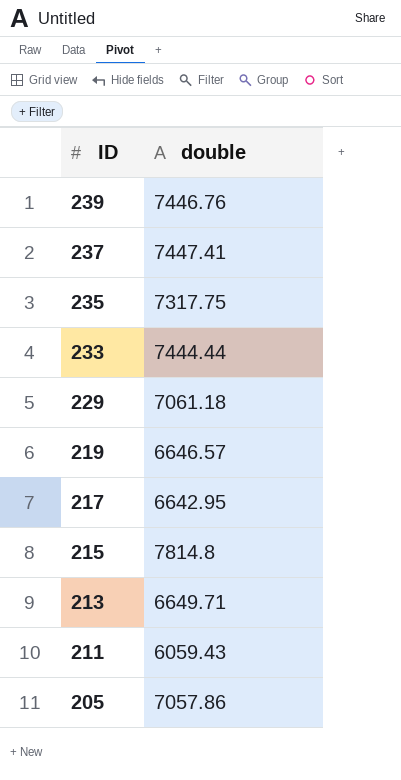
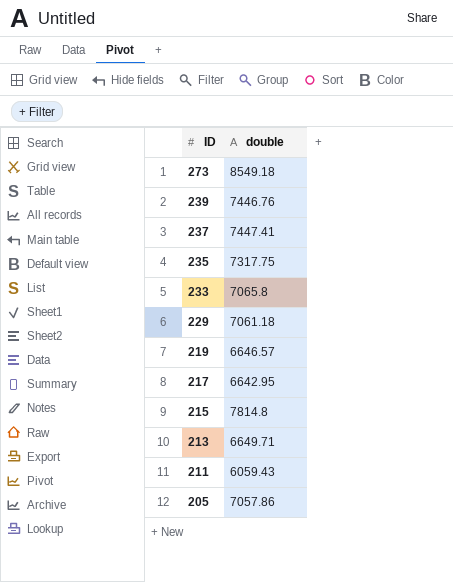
row 273: none -> 8549.18
233 | double: 7444.44 -> 7065.8

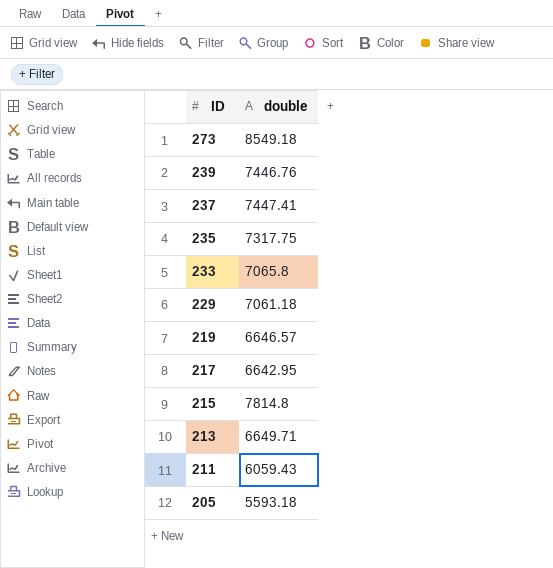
205 | double: 7057.86 -> 5593.18

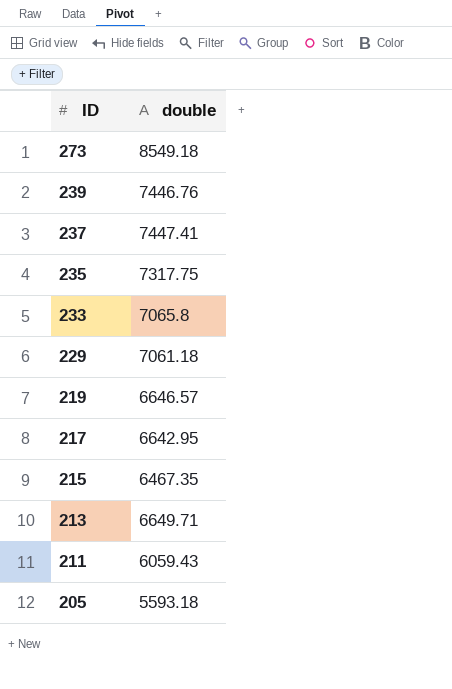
215 | double: 7814.8 -> 6467.35

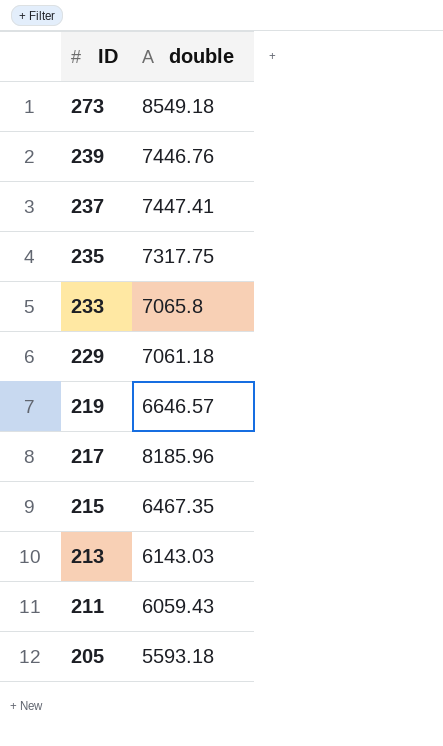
217 | double: 6642.95 -> 8185.96
213 | double: 6649.71 -> 6143.03

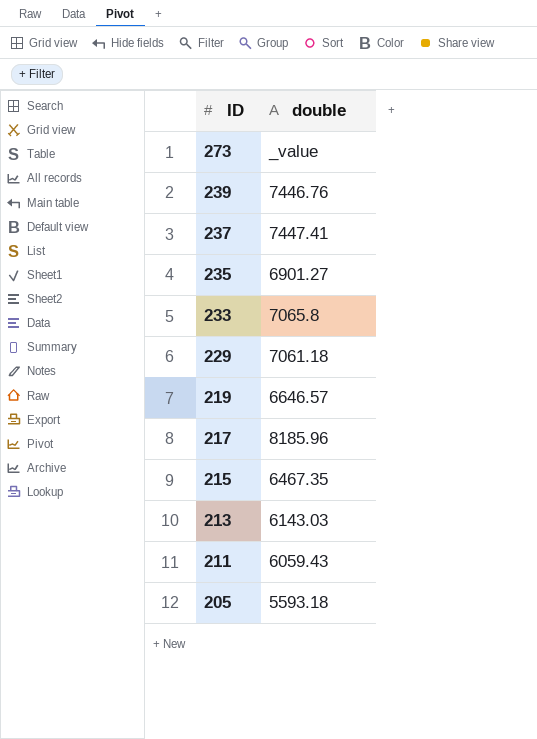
273 | double: 8549.18 -> _value
235 | double: 7317.75 -> 6901.27

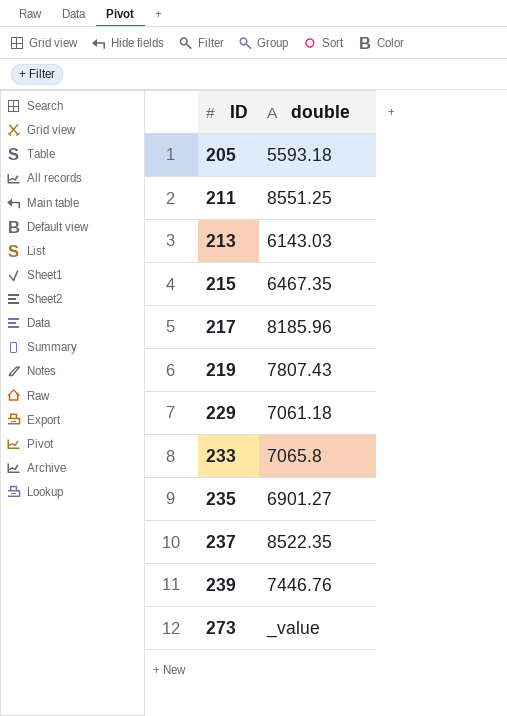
row order: ID descending -> ID ascending
211 | double: 6059.43 -> 8551.25
219 | double: 6646.57 -> 7807.43
237 | double: 7447.41 -> 8522.35

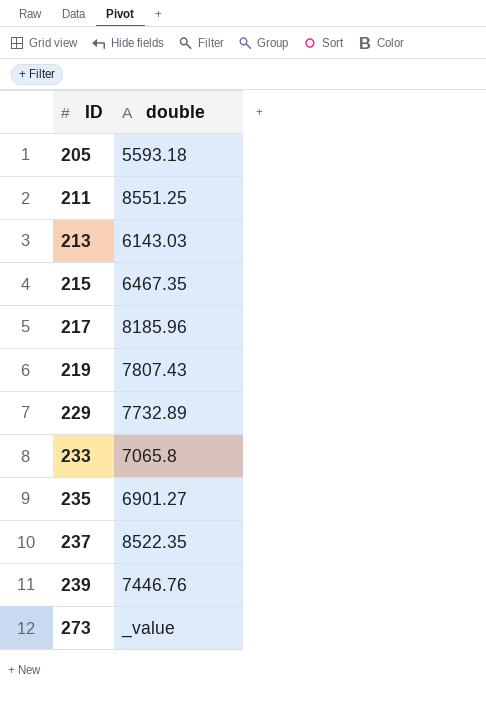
229 | double: 7061.18 -> 7732.89

